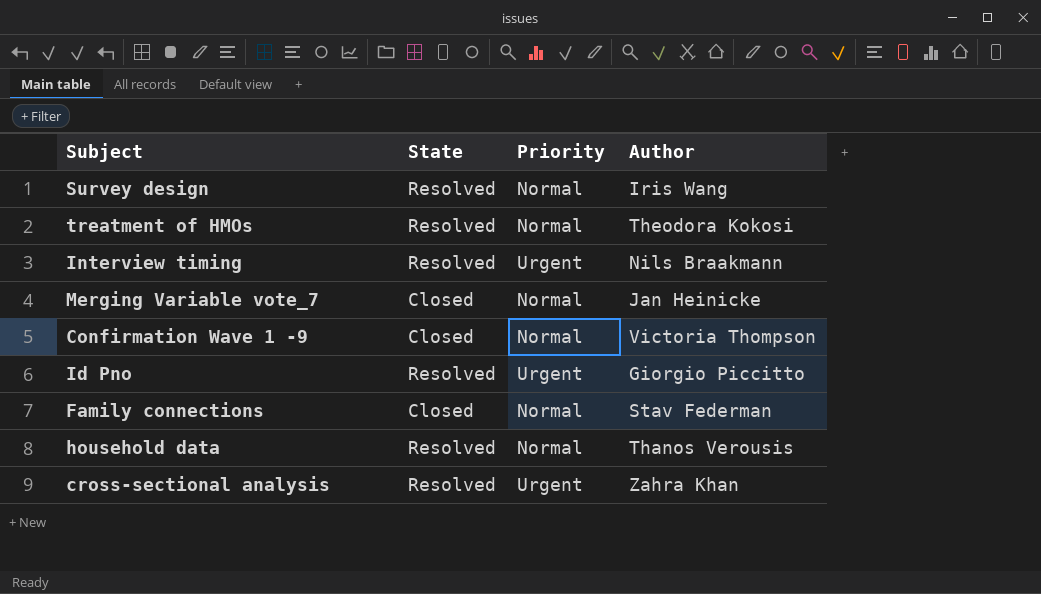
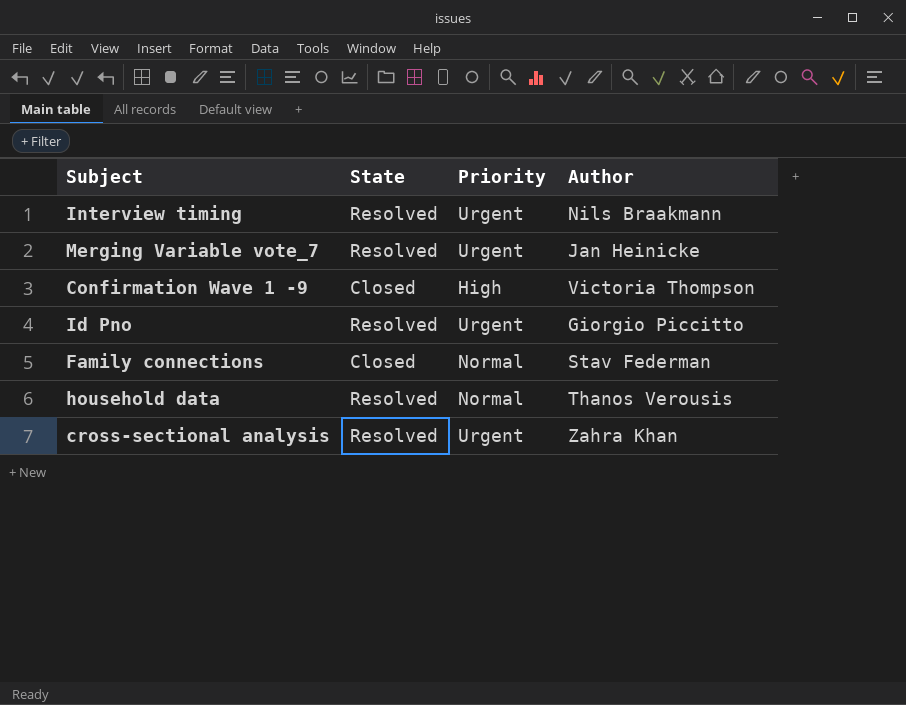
row Survey design: Resolved | Normal | Iris Wang -> none
row treatment of HMOs: Resolved | Normal | Theodora Kokosi -> none
Merging Variable vote_7 | State: Closed -> Resolved
Merging Variable vote_7 | Priority: Normal -> Urgent
Confirmation Wave 1 -9 | Priority: Normal -> High

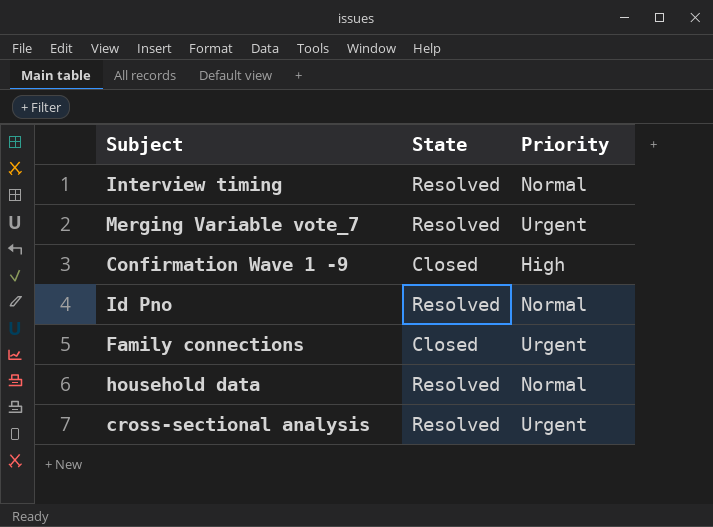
column Author | position: 4 -> none
Interview timing | Priority: Urgent -> Normal
Id Pno | Priority: Urgent -> Normal
Family connections | Priority: Normal -> Urgent

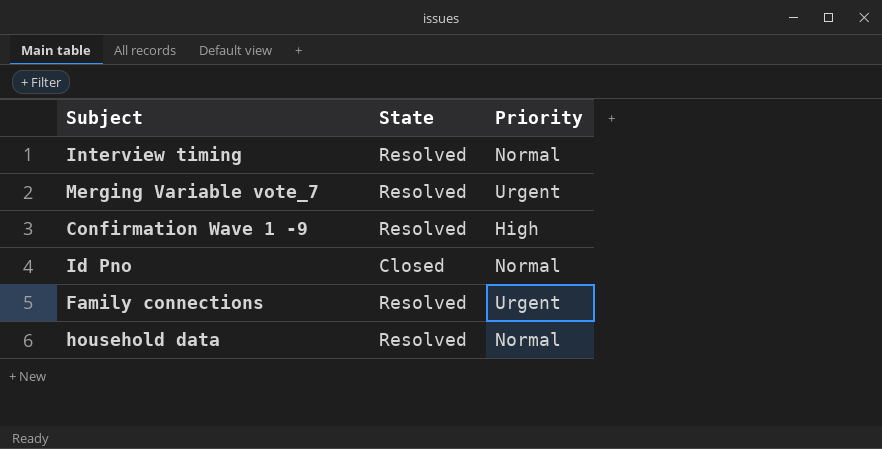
row cross-sectional analysis: Resolved | Urgent -> none
Confirmation Wave 1 -9 | State: Closed -> Resolved
Id Pno | State: Resolved -> Closed
Family connections | State: Closed -> Resolved

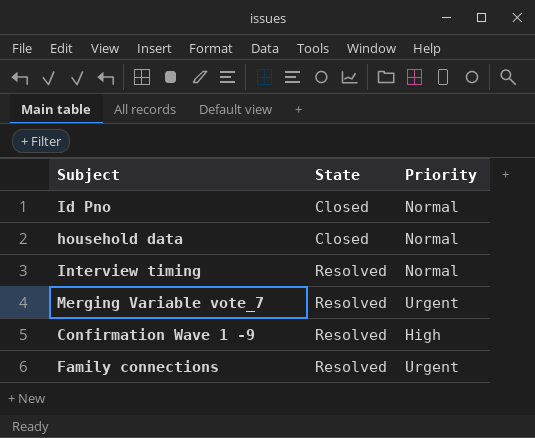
row order: none -> State ascending
household data | State: Resolved -> Closed

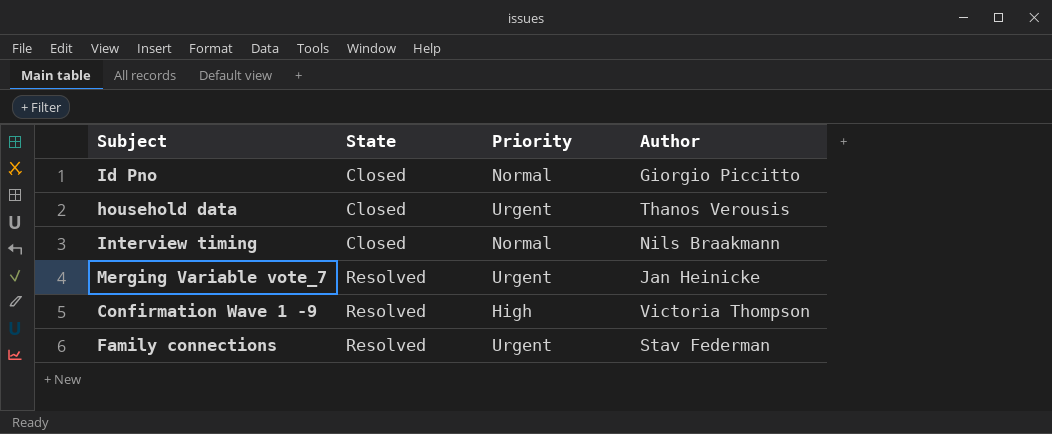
column Author | position: none -> 4
household data | Priority: Normal -> Urgent
Interview timing | State: Resolved -> Closed

